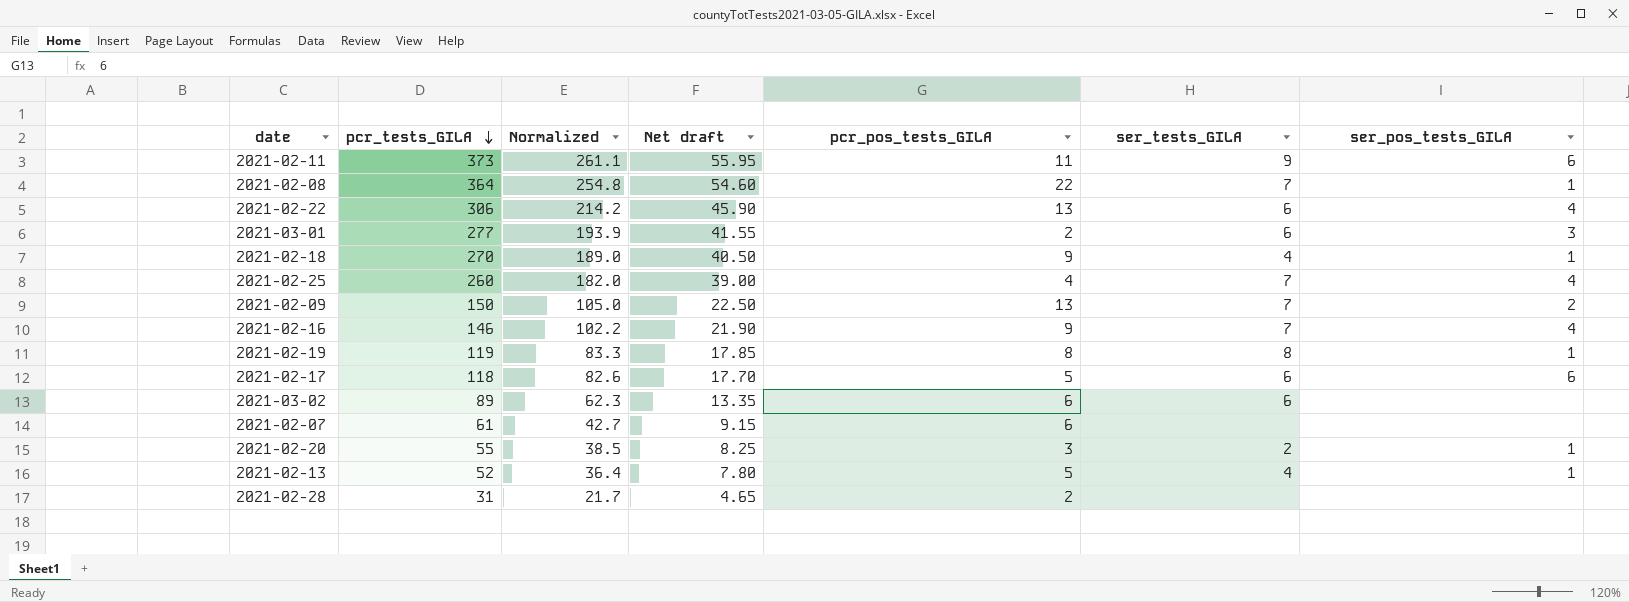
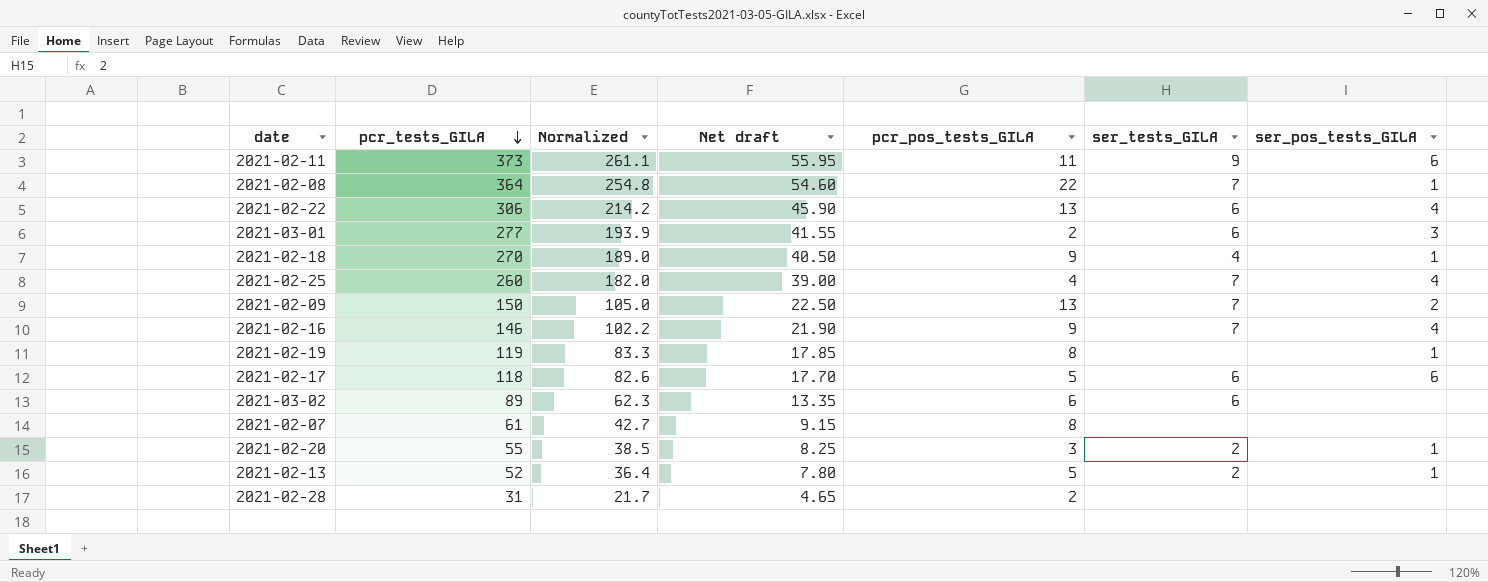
2021-02-19 | ser_tests_GILA: 8 -> none
2021-02-07 | pcr_pos_tests_GILA: 6 -> 8
2021-02-13 | ser_tests_GILA: 4 -> 2

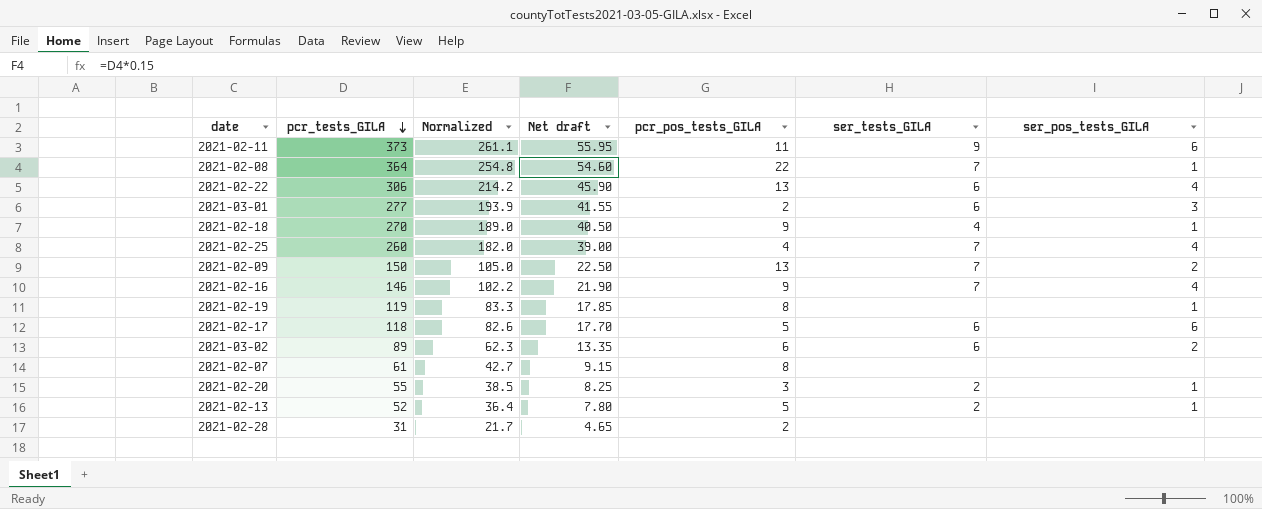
2021-03-02 | ser_pos_tests_GILA: none -> 2

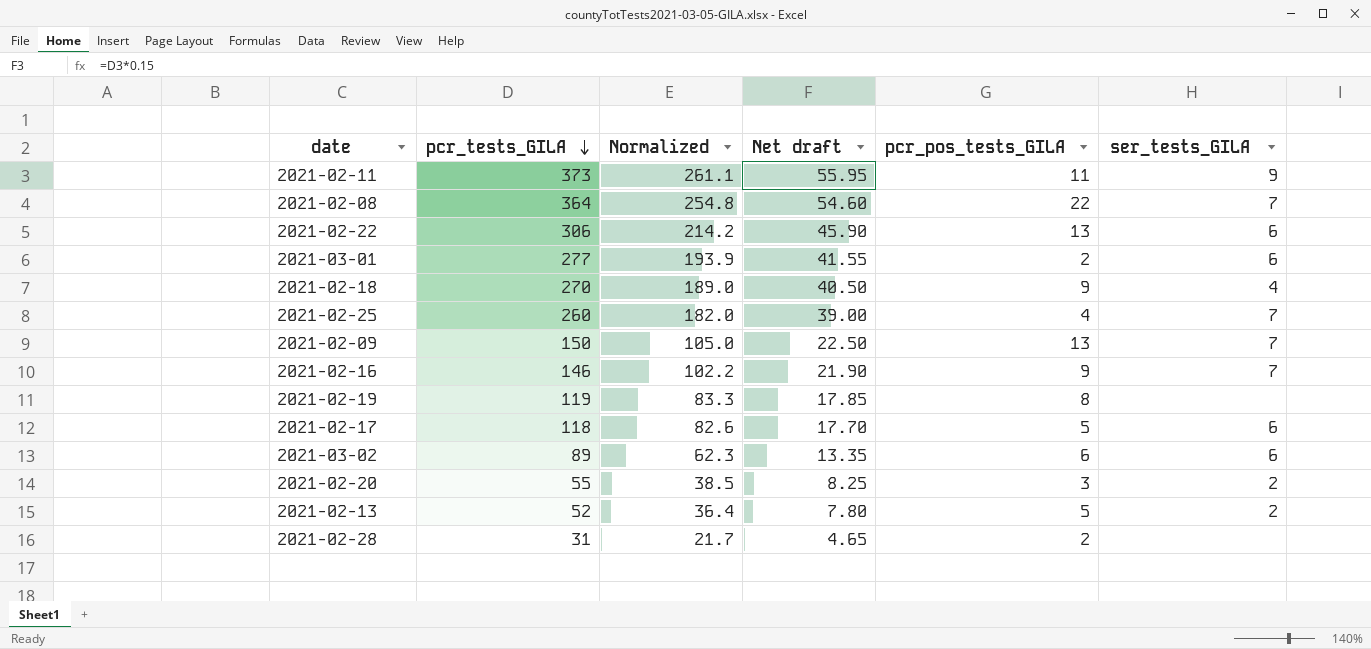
column ser_pos_tests_GILA | position: 7 -> none
row 2021-02-07: 61 | 42.7 | 9.15 | 8 | none | none -> none

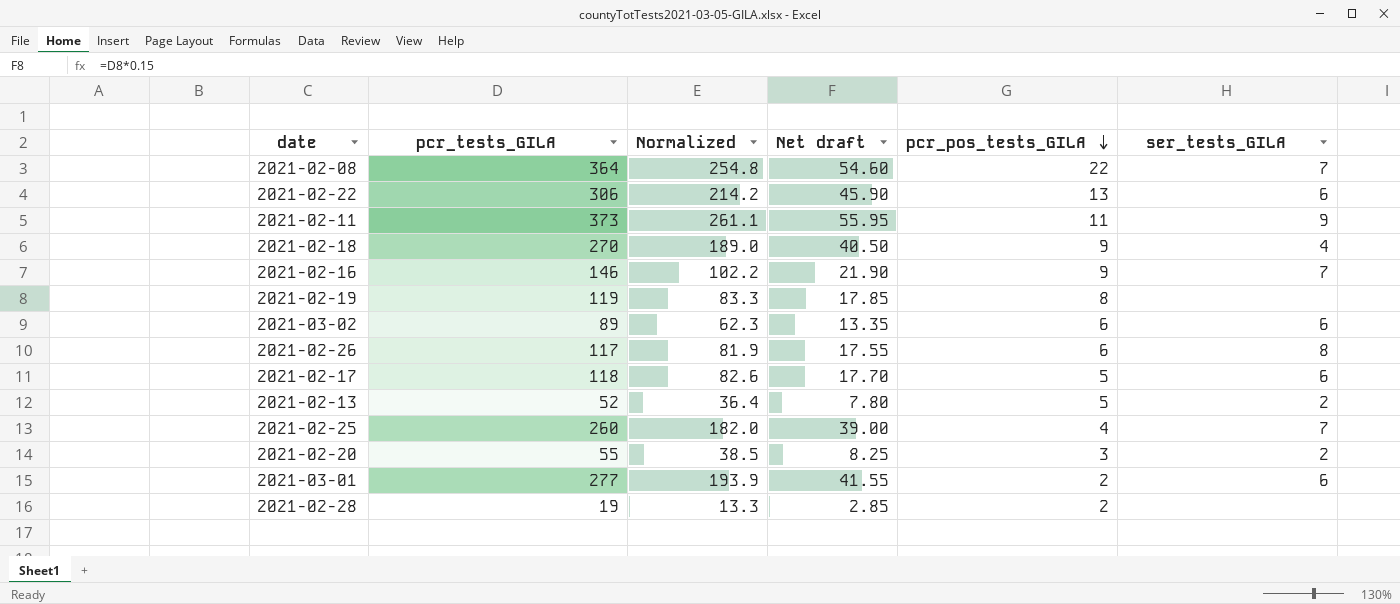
row order: pcr_tests_GILA descending -> pcr_pos_tests_GILA descending
row 2021-02-09: 150 | 105.0 | 22.50 | 13 | 7 -> none
row 2021-02-26: none -> 117 | 81.9 | 17.55 | 6 | 8
2021-02-28 | pcr_tests_GILA: 31 -> 19
2021-02-28 | Normalized: 21.7 -> 13.3
2021-02-28 | Net draft: 4.65 -> 2.85

